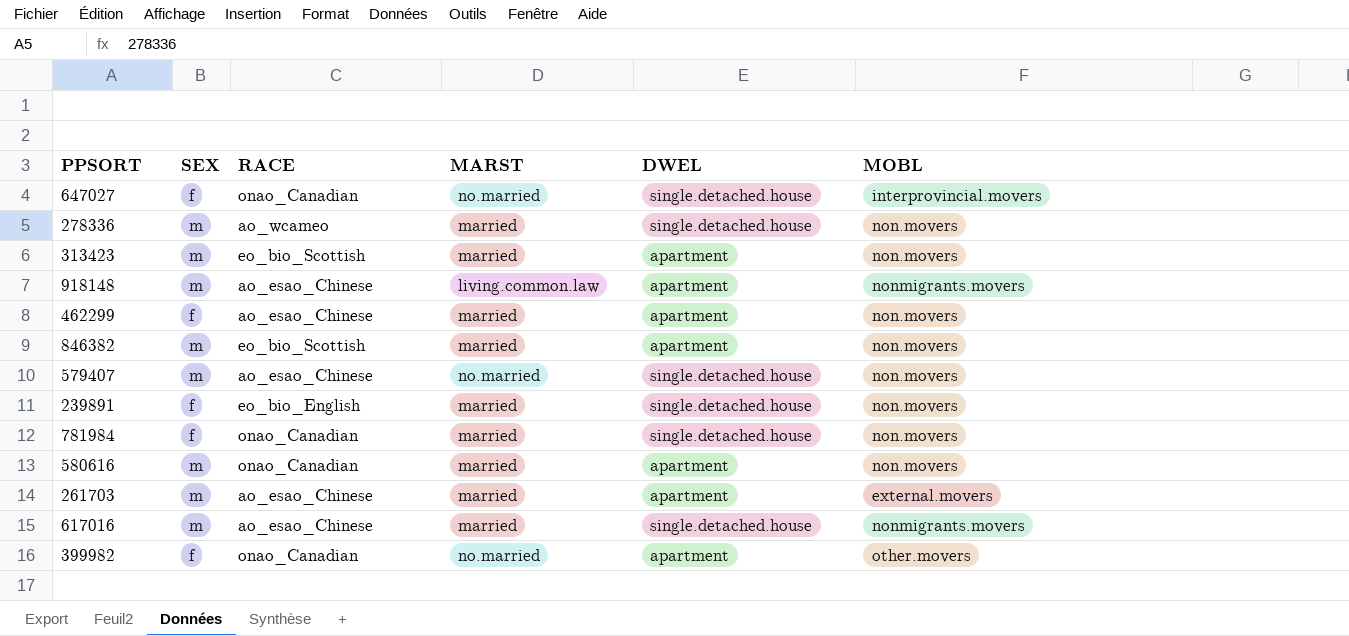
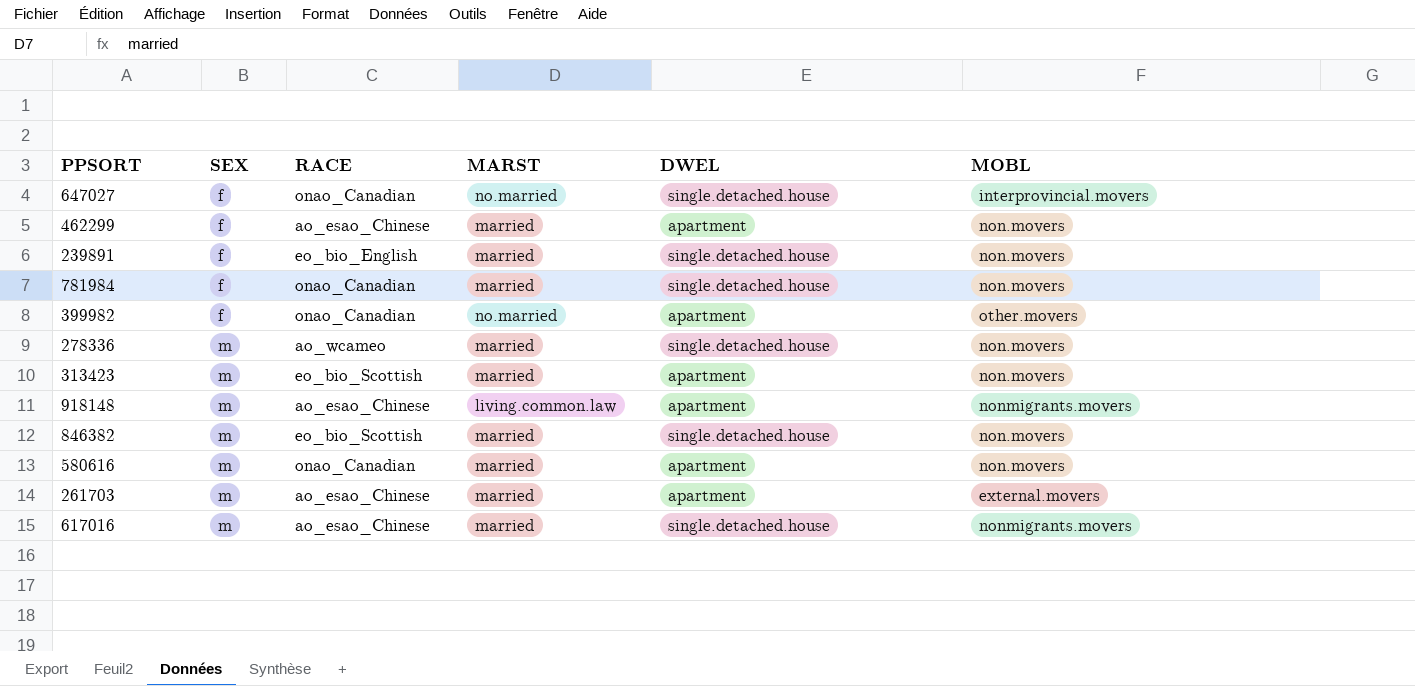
row order: none -> SEX ascending
row 579407: m | ao_esao_Chinese | no.married | single.detached.house | non.movers -> none
846382 | DWEL: apartment -> single.detached.house

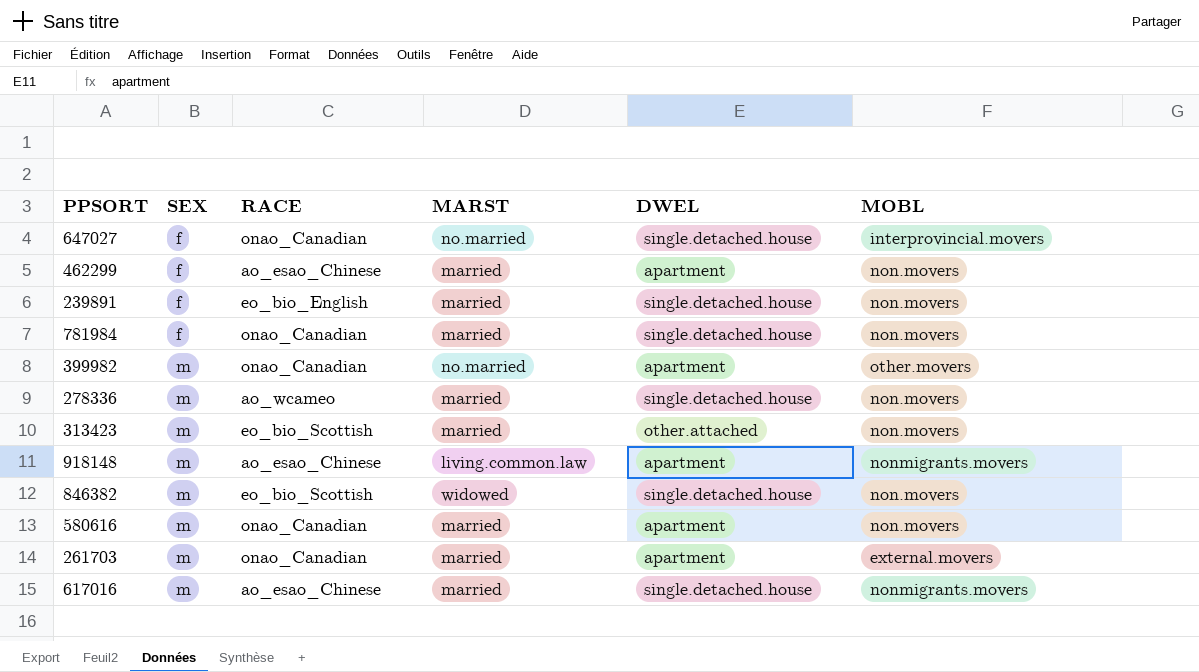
399982 | SEX: f -> m
313423 | DWEL: apartment -> other.attached
846382 | MARST: married -> widowed
261703 | RACE: ao_esao_Chinese -> onao_Canadian

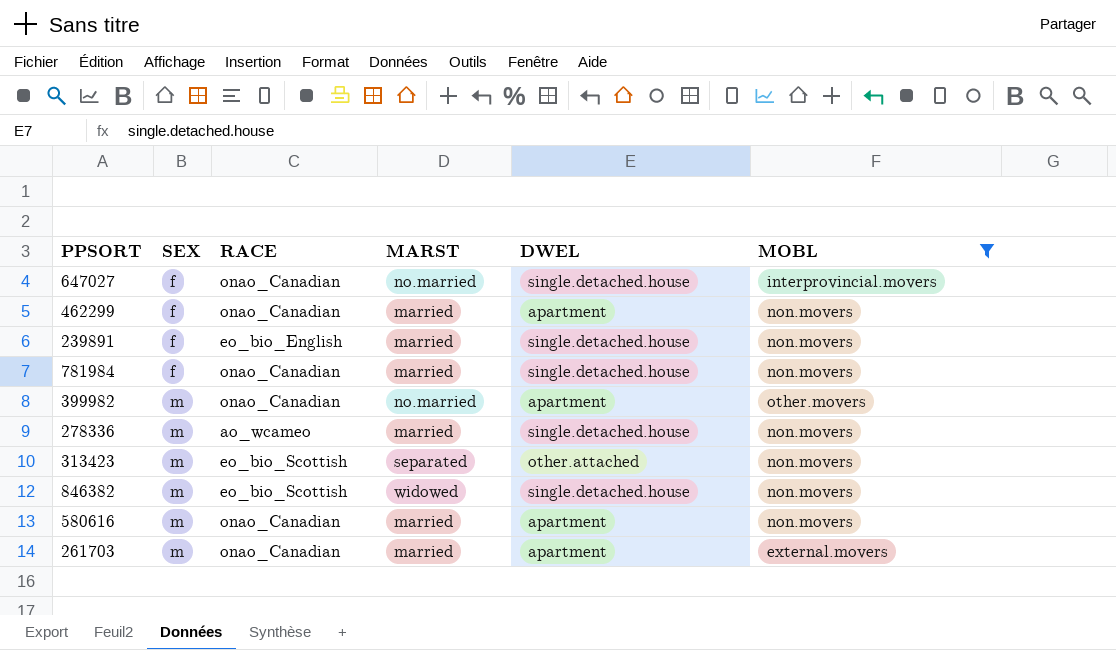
filter: none -> MOBL != nonmigrants.movers
462299 | RACE: ao_esao_Chinese -> onao_Canadian
313423 | MARST: married -> separated

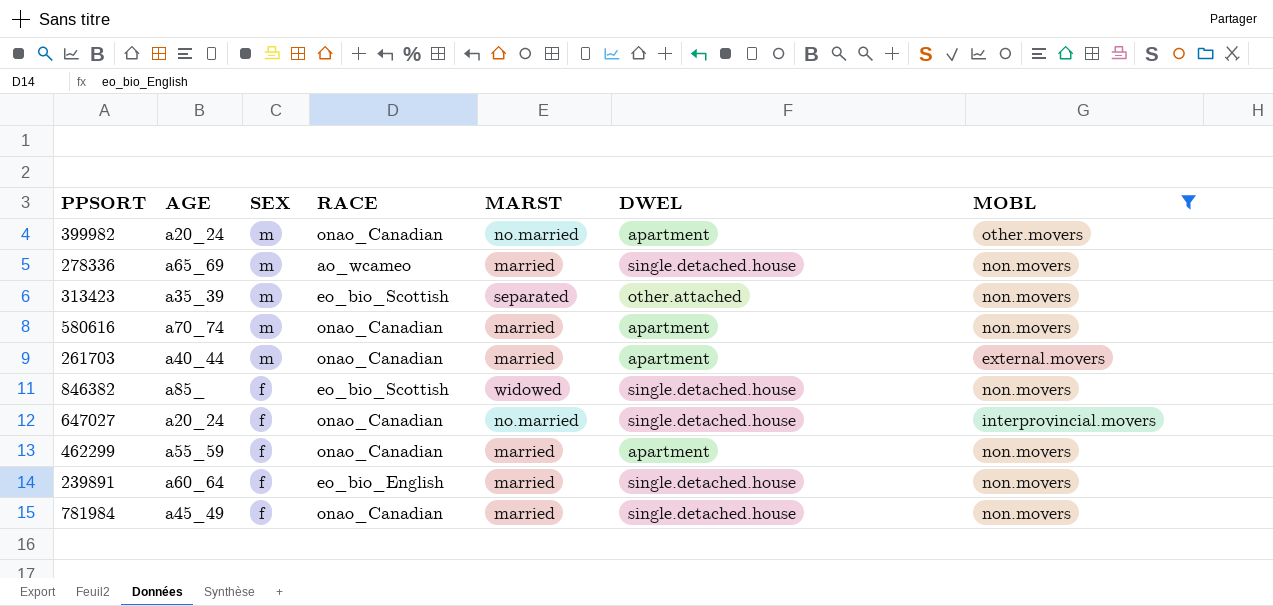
row order: SEX ascending -> SEX descending
column AGE | position: none -> 2
846382 | SEX: m -> f

